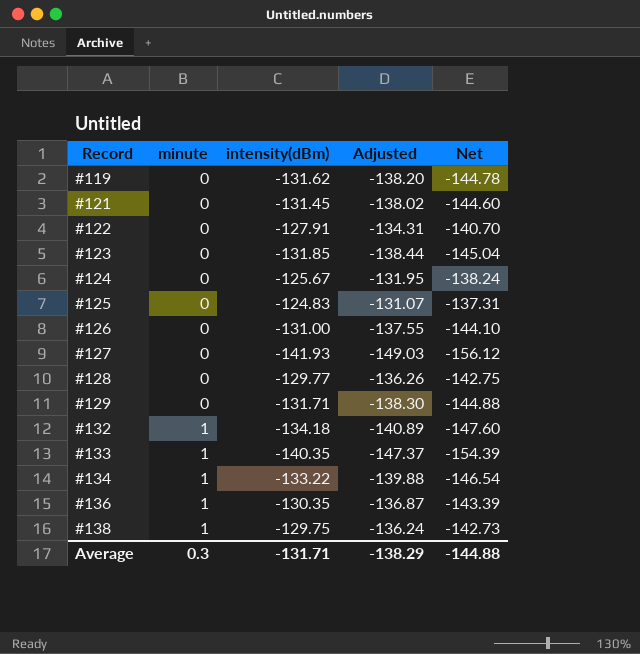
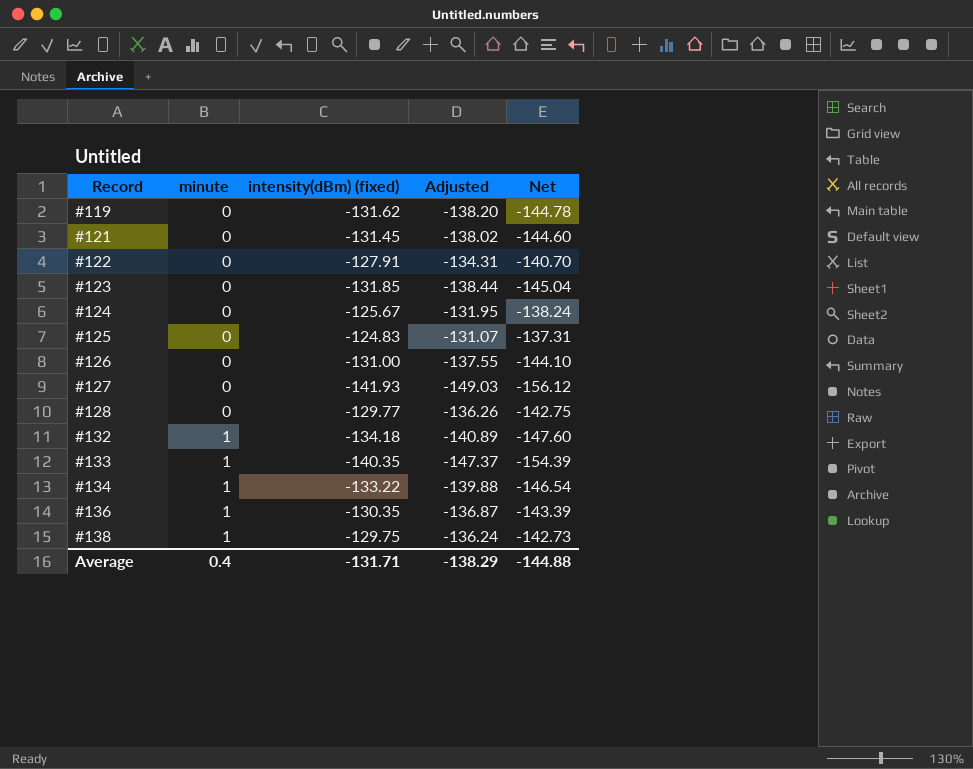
column name: intensity(dBm) -> intensity(dBm) (fixed)
row #129: 0 | -131.71 | -138.30 | -144.88 -> none
Average | minute: 0.3 -> 0.4

